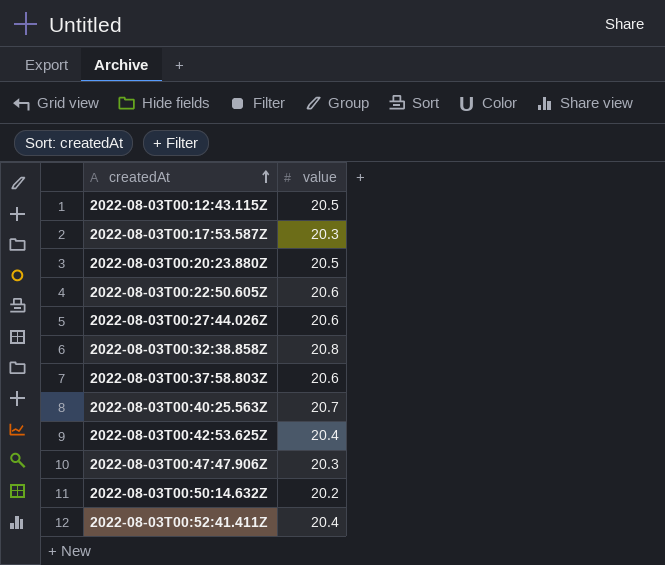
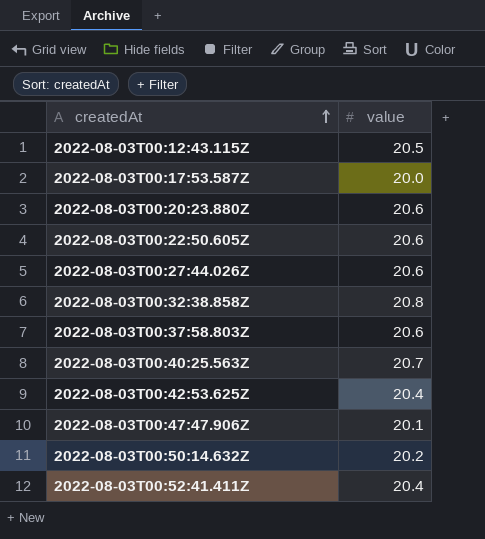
2022-08-03T00:17:53.587Z | value: 20.3 -> 20.0
2022-08-03T00:20:23.880Z | value: 20.5 -> 20.6
2022-08-03T00:47:47.906Z | value: 20.3 -> 20.1

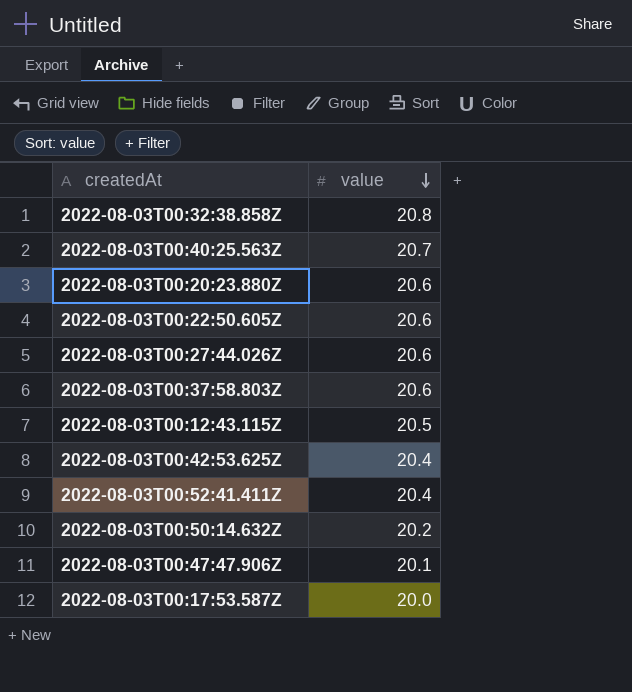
row order: createdAt ascending -> value descending

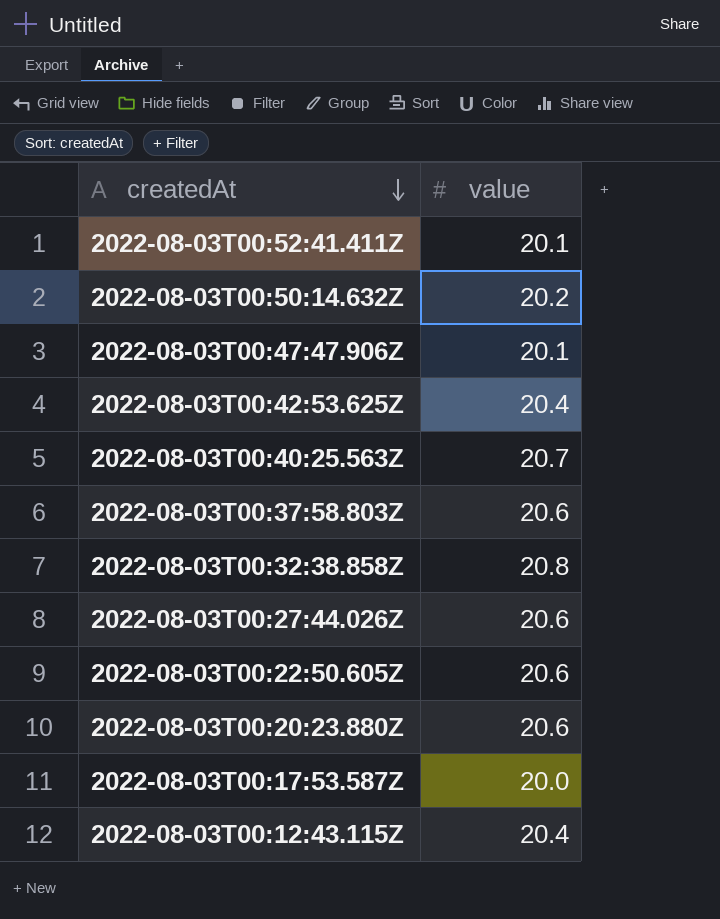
row order: value descending -> createdAt descending
2022-08-03T00:52:41.411Z | value: 20.4 -> 20.1
2022-08-03T00:12:43.115Z | value: 20.5 -> 20.4

